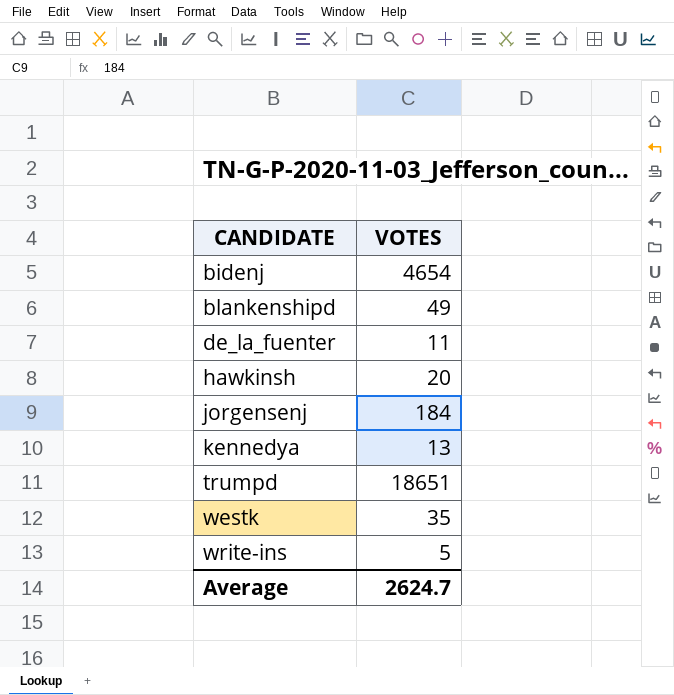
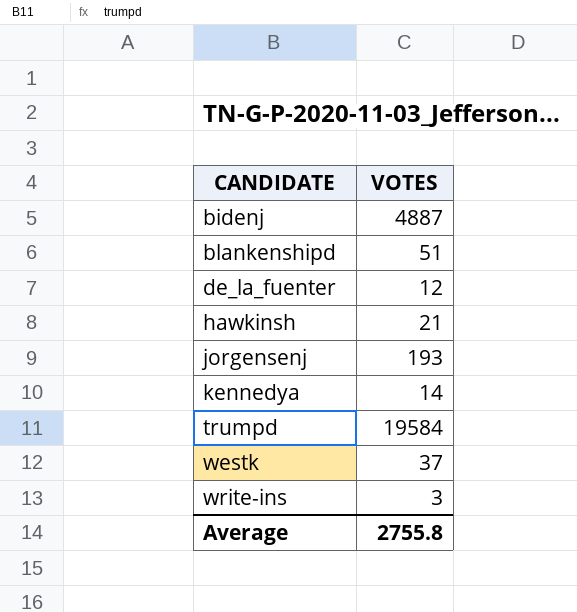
bidenj | VOTES: 4654 -> 4887
blankenshipd | VOTES: 49 -> 51
de_la_fuenter | VOTES: 11 -> 12
hawkinsh | VOTES: 20 -> 21
jorgensenj | VOTES: 184 -> 193
kennedya | VOTES: 13 -> 14
trumpd | VOTES: 18651 -> 19584
westk | VOTES: 35 -> 37
write-ins | VOTES: 5 -> 3
Average | VOTES: 2624.7 -> 2755.8

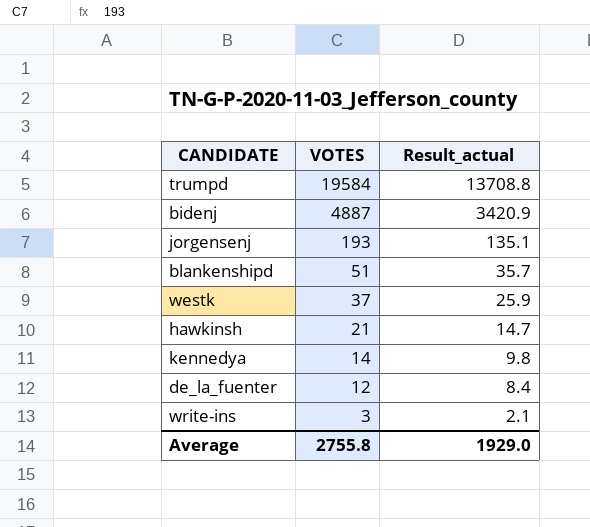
row order: CANDIDATE ascending -> VOTES descending
column Result_actual | formula: none -> [VOTES] * 0.7

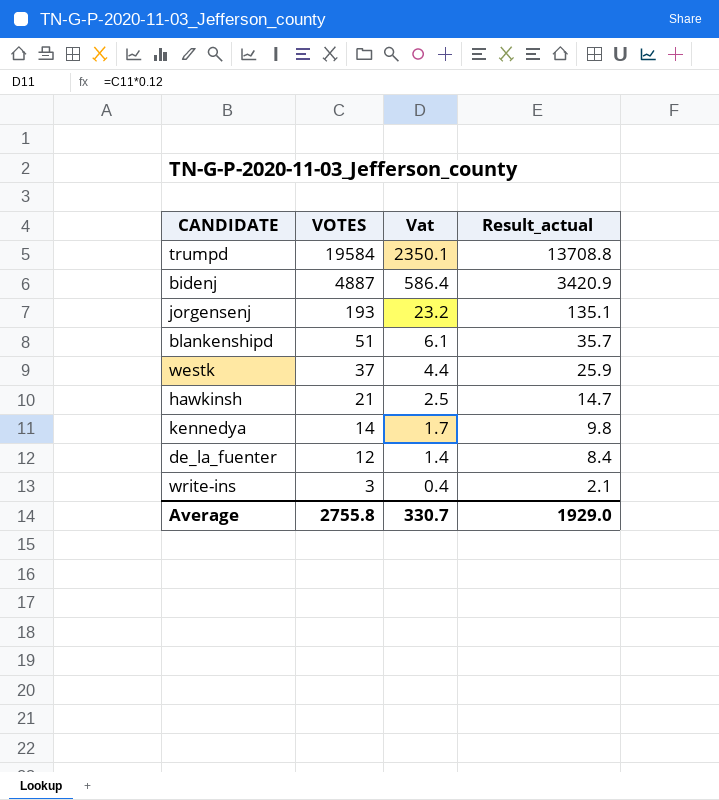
column Vat | formula: none -> [VOTES] * 0.12

